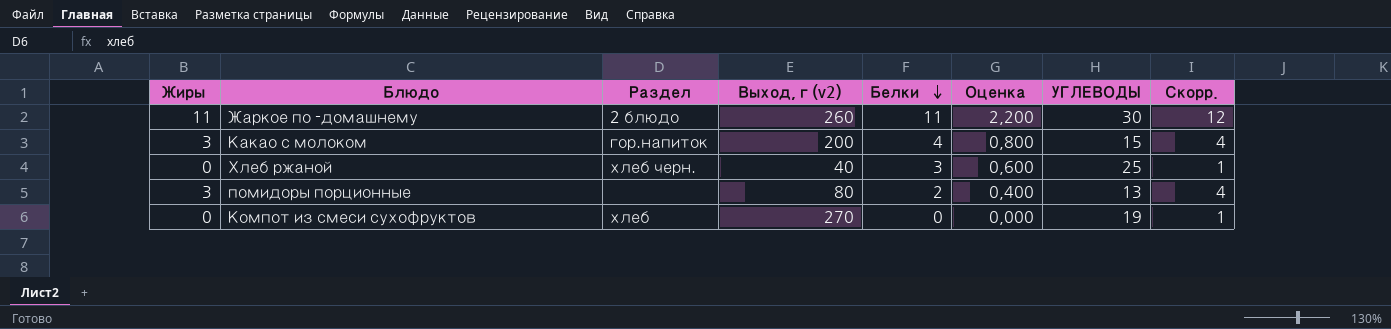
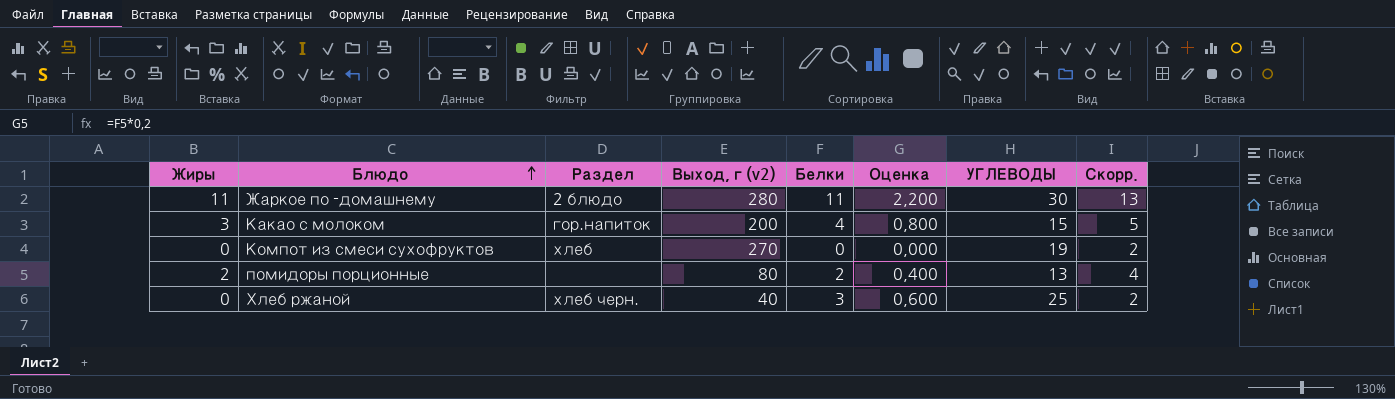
row order: Белки descending -> Блюдо ascending
column Скорр. | formula: [Жиры] + 1 -> [Жиры] + 2
Жаркое по -домашнему | Выход, г (v2): 260 -> 280
помидоры порционные | Жиры: 3 -> 2

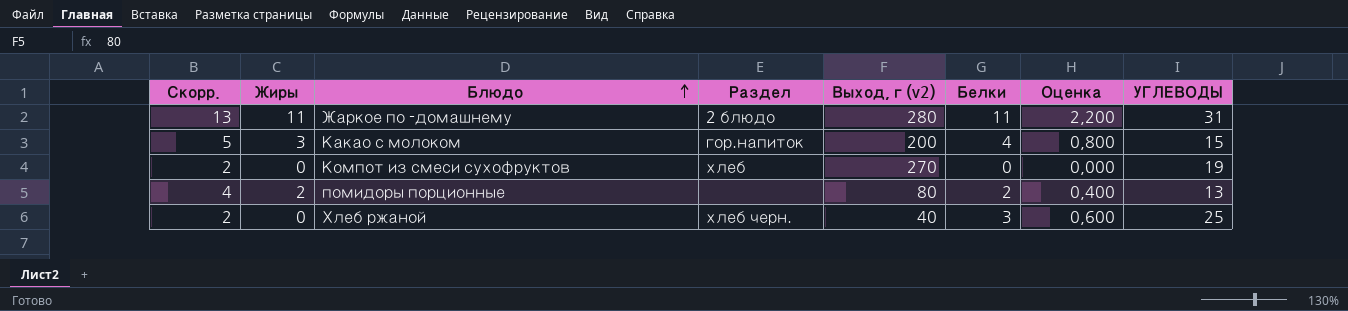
column Скорр. | position: 8 -> 1
Жаркое по -домашнему | УГЛЕВОДЫ: 30 -> 31

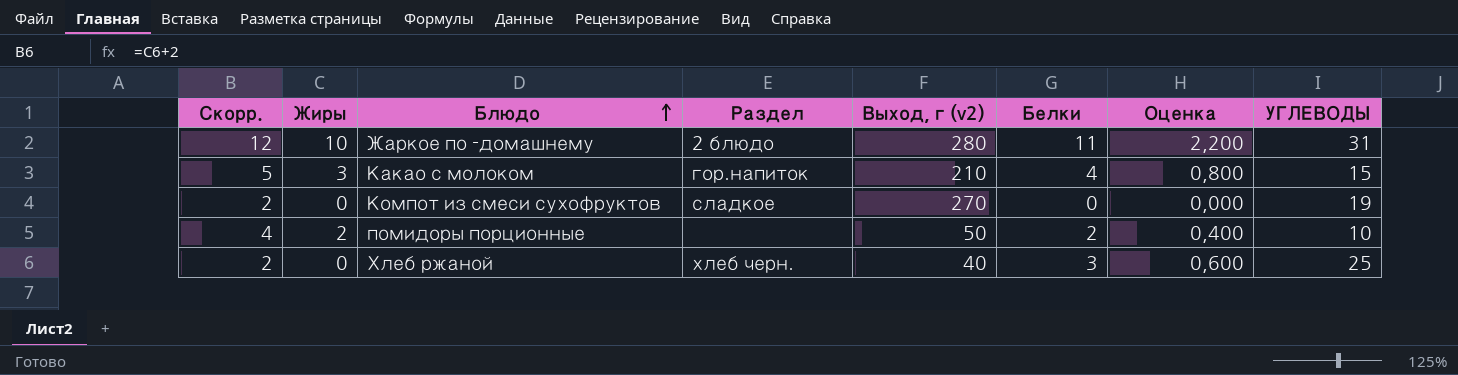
Жаркое по -домашнему | Скорр.: 13 -> 12
Жаркое по -домашнему | Жиры: 11 -> 10
Какао с молоком | Выход, г (v2): 200 -> 210
Компот из смеси сухофруктов | Раздел: хлеб -> сладкое
помидоры порционные | Выход, г (v2): 80 -> 50
помидоры порционные | УГЛЕВОДЫ: 13 -> 10

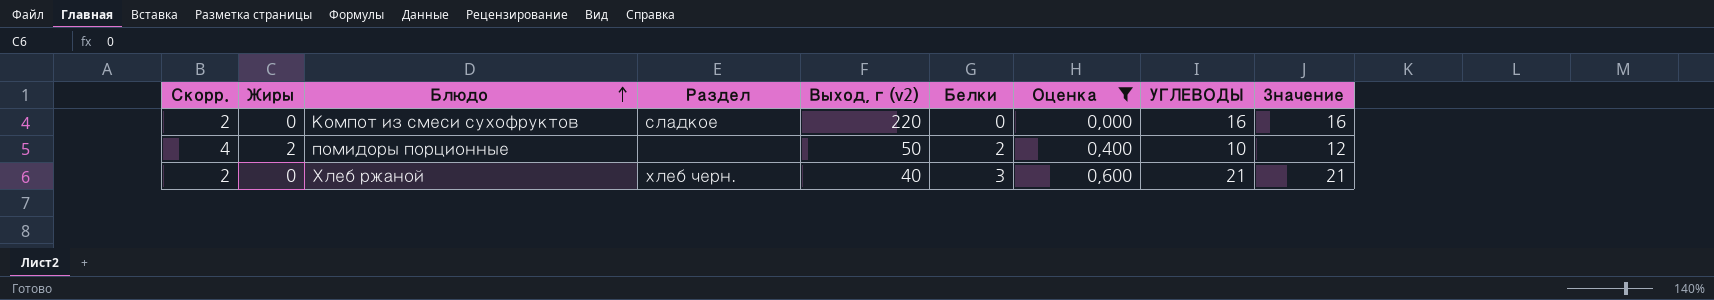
filter: none -> Оценка <= 0,600
column Значение | formula: none -> [Жиры] + [УГЛЕВОДЫ]
Компот из смеси сухофруктов | Выход, г (v2): 270 -> 220
Компот из смеси сухофруктов | УГЛЕВОДЫ: 19 -> 16
Хлеб ржаной | УГЛЕВОДЫ: 25 -> 21

